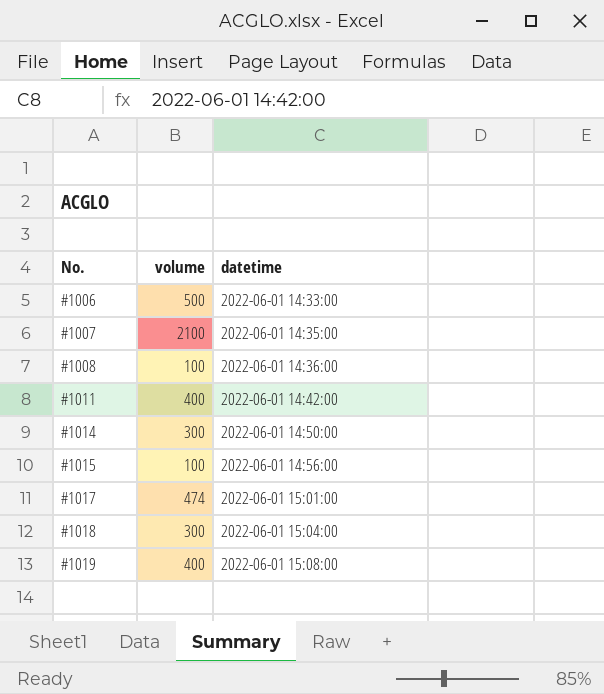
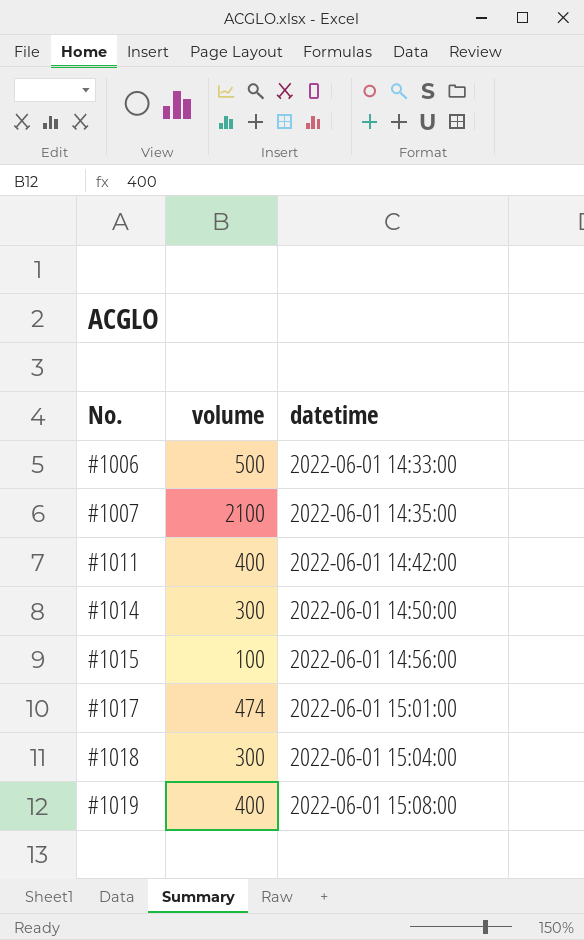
row #1008: 100 | 2022-06-01 14:36:00 -> none

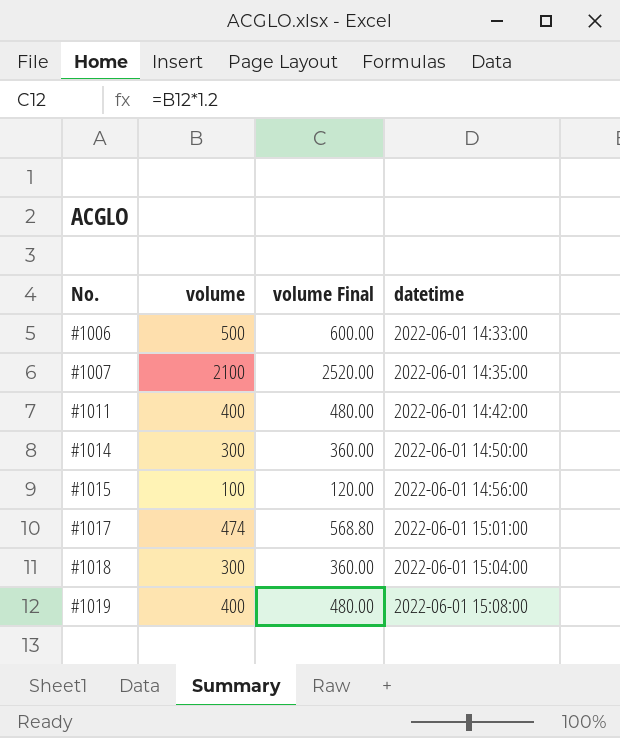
column volume Final | formula: none -> [volume] * 1.2

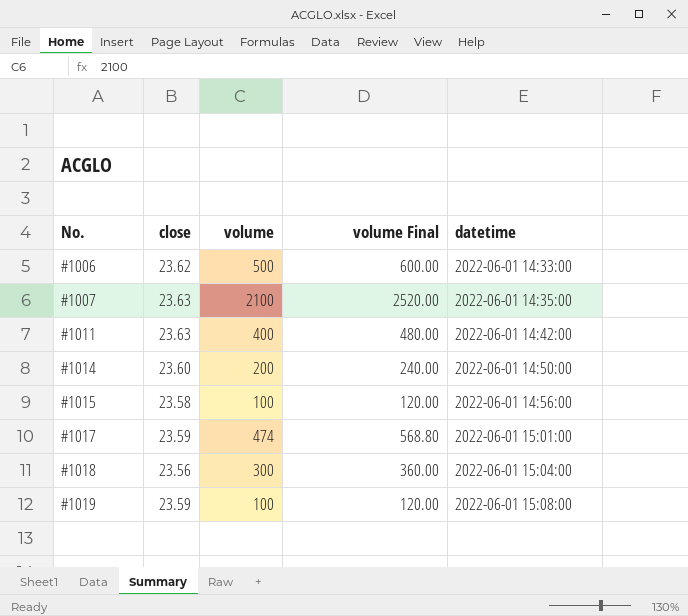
column close | position: none -> 2
#1014 | volume: 300 -> 200
#1014 | volume Final: 360.00 -> 240.00
#1019 | volume: 400 -> 100
#1019 | volume Final: 480.00 -> 120.00

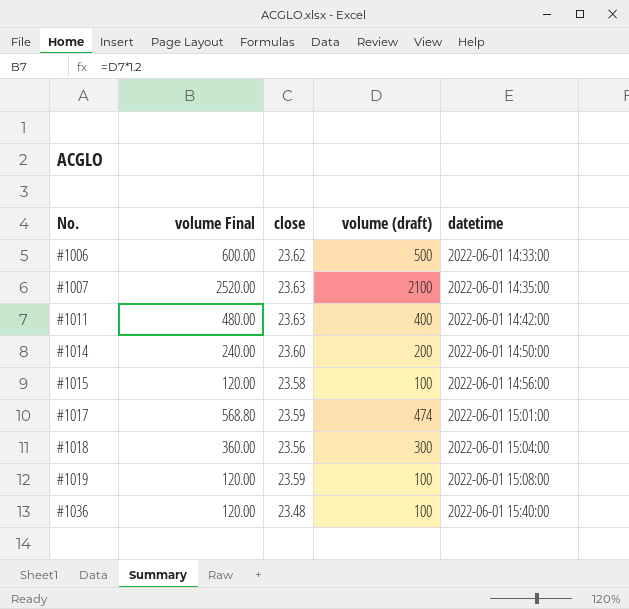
column volume Final | position: 4 -> 2
column name: volume -> volume (draft)
row #1036: none -> 120.00 | 23.48 | 100 | 2022-06-01 15:40:00

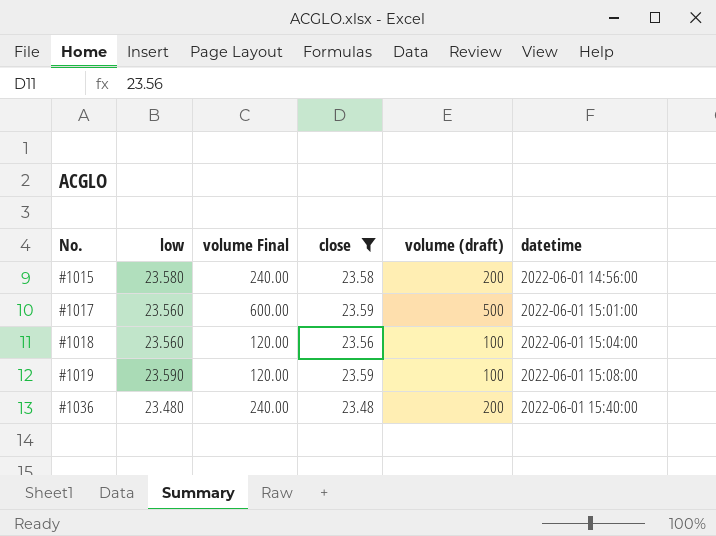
filter: none -> close <= 23.59
column low | position: none -> 2
#1015 | volume Final: 120.00 -> 240.00
#1015 | volume (draft): 100 -> 200
#1017 | volume Final: 568.80 -> 600.00
#1017 | volume (draft): 474 -> 500
#1018 | volume Final: 360.00 -> 120.00
#1018 | volume (draft): 300 -> 100
#1036 | volume Final: 120.00 -> 240.00
#1036 | volume (draft): 100 -> 200

